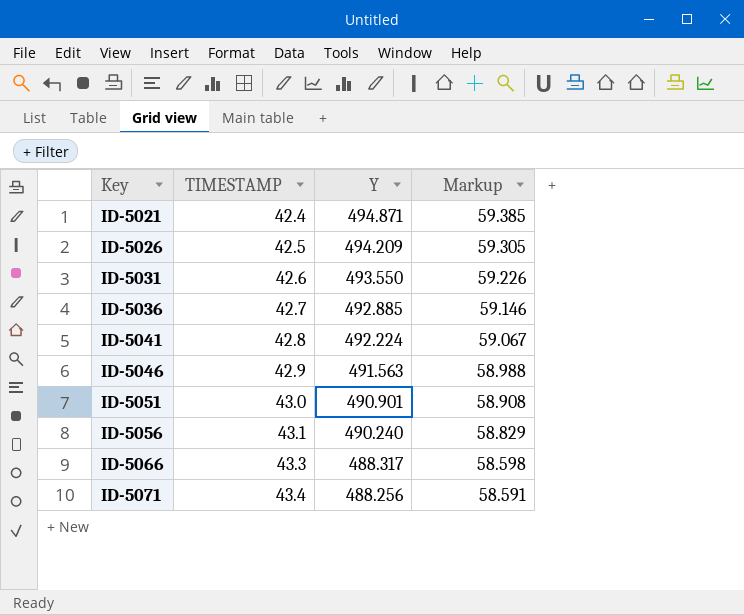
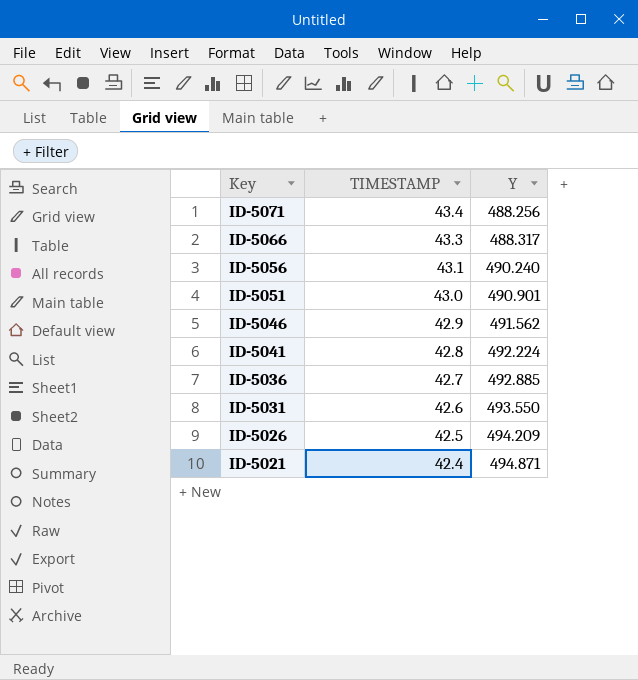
row order: Key ascending -> Key descending
column Markup | formula: [Y] * 0.12 -> none
ID-5046 | Y: 491.563 -> 491.562

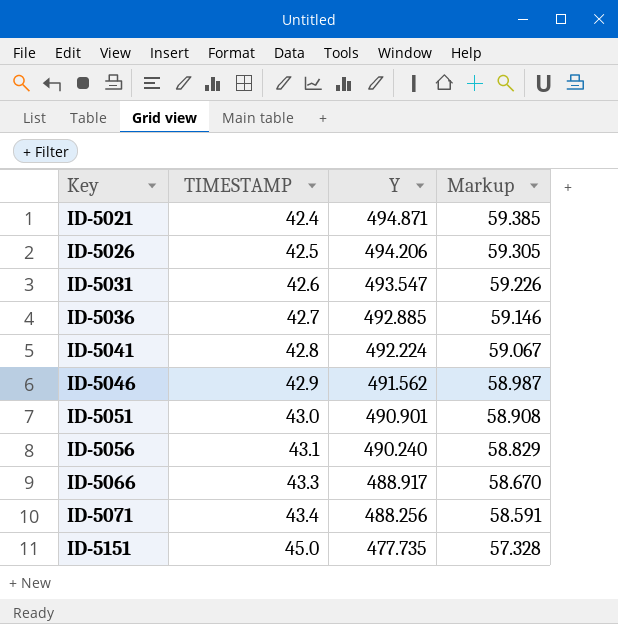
row order: Key descending -> Key ascending
column Markup | formula: none -> [Y] * 0.12
ID-5026 | Y: 494.209 -> 494.206
ID-5031 | Y: 493.550 -> 493.547
ID-5066 | Y: 488.317 -> 488.917
row ID-5151: none -> 45.0 | 477.735 | 57.328

